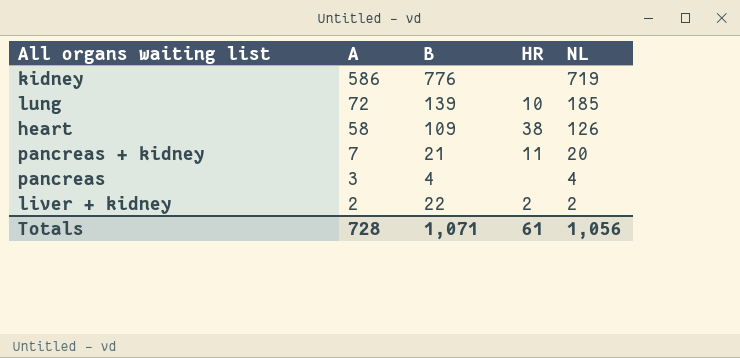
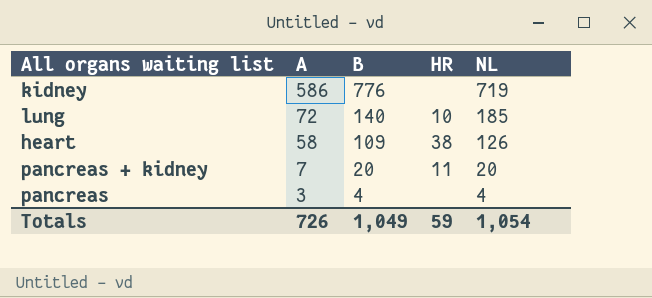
row liver + kidney: 2 | 22 | 2 | 2 -> none
lung | B: 139 -> 140
pancreas + kidney | B: 21 -> 20
Totals | A: 728 -> 726
Totals | B: 1,071 -> 1,049
Totals | HR: 61 -> 59
Totals | NL: 1,056 -> 1,054

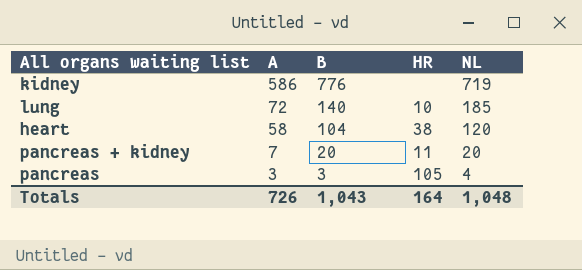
heart | B: 109 -> 104
heart | NL: 126 -> 120
pancreas | B: 4 -> 3
pancreas | HR: none -> 105
Totals | B: 1,049 -> 1,043
Totals | HR: 59 -> 164
Totals | NL: 1,054 -> 1,048

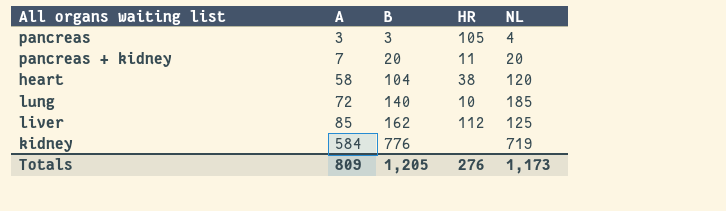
row order: A descending -> A ascending
row liver: none -> 85 | 162 | 112 | 125
kidney | A: 586 -> 584
Totals | A: 726 -> 809
Totals | B: 1,043 -> 1,205
Totals | HR: 164 -> 276
Totals | NL: 1,048 -> 1,173

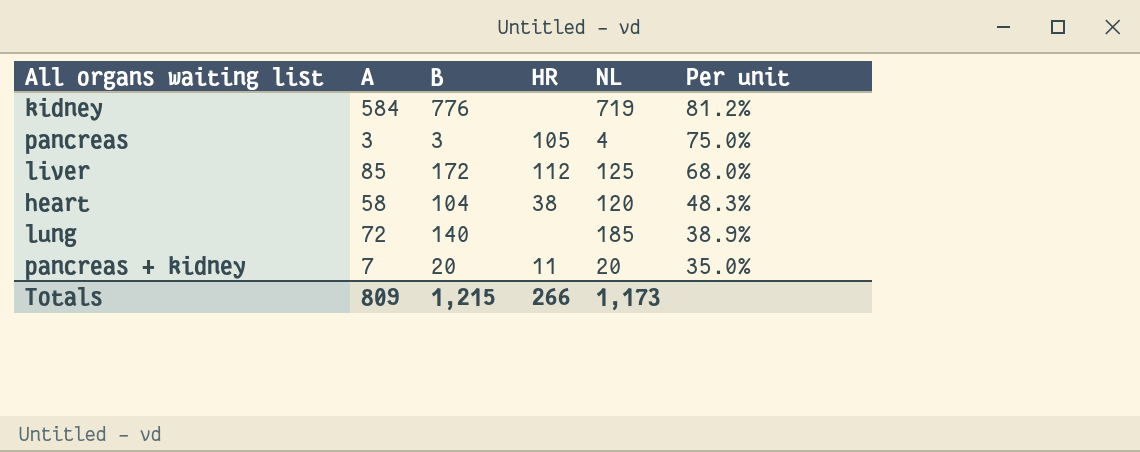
row order: A ascending -> Per unit descending
column Per unit | formula: none -> [A] / [NL]
liver | B: 162 -> 172
lung | HR: 10 -> none
Totals | B: 1,205 -> 1,215
Totals | HR: 276 -> 266

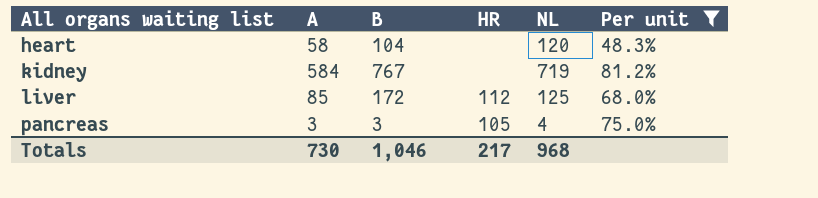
filter: none -> Per unit >= 48.3%
row order: Per unit descending -> All organs waiting list ascending
heart | HR: 38 -> none
kidney | B: 776 -> 767
Totals | A: 809 -> 730
Totals | B: 1,215 -> 1,046
Totals | HR: 266 -> 217
Totals | NL: 1,173 -> 968

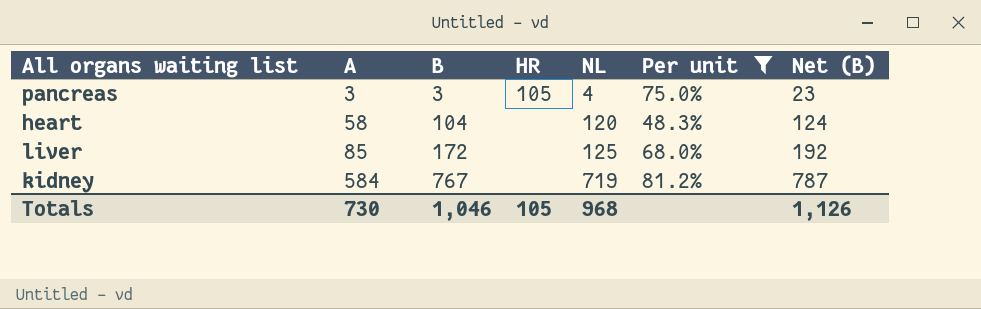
row order: All organs waiting list ascending -> A ascending
column Net (B) | formula: none -> [B] + 20
liver | HR: 112 -> none
Totals | HR: 217 -> 105

